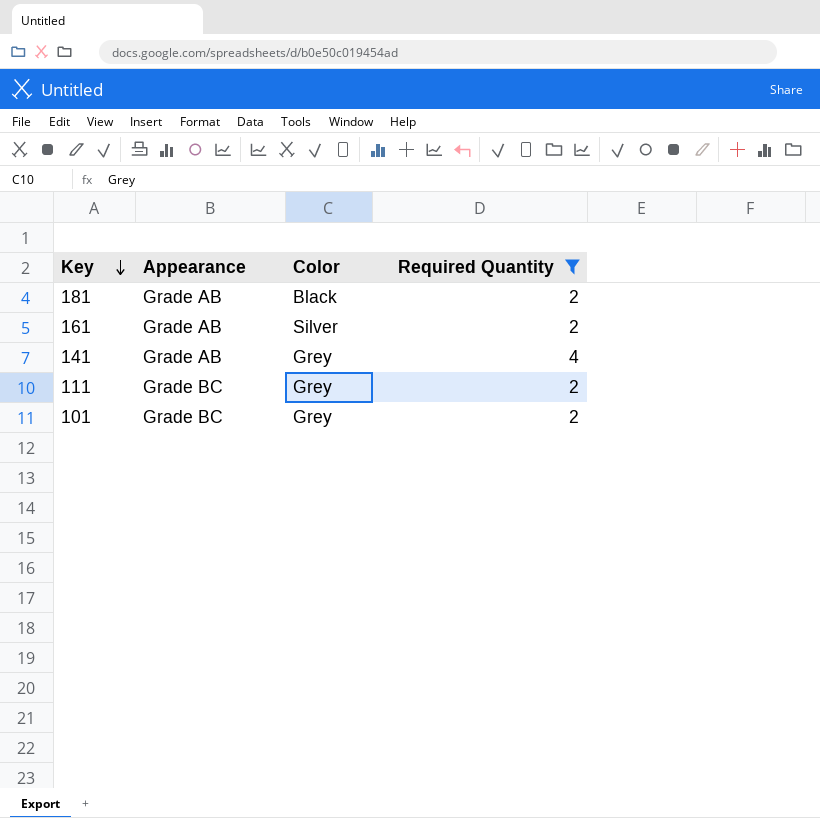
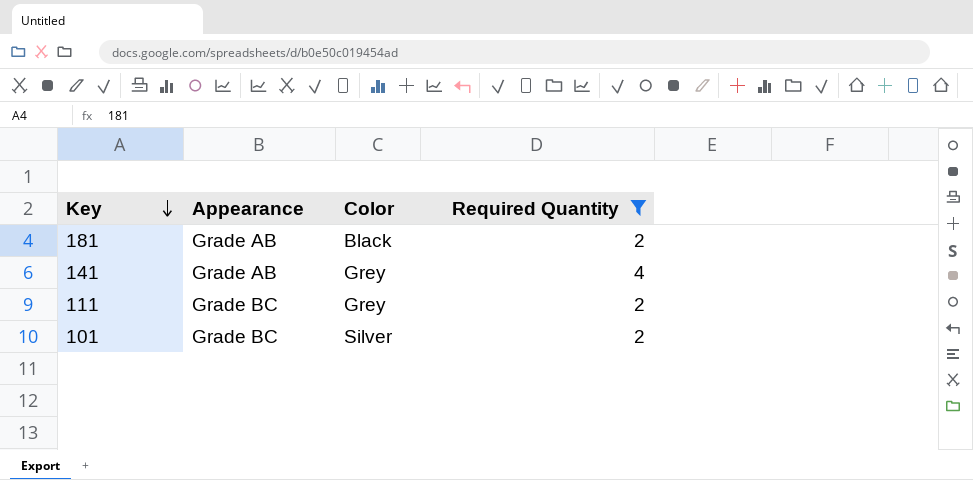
row 161: Grade AB | Silver | 2 -> none
101 | Color: Grey -> Silver

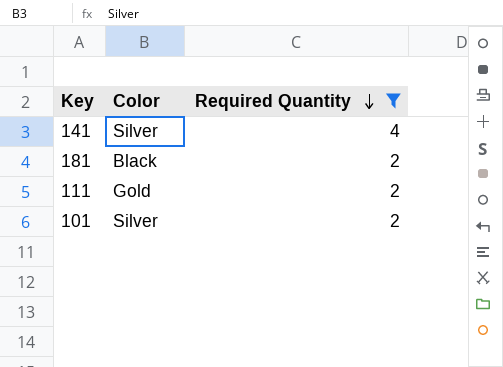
row order: Key descending -> Required Quantity descending
column Appearance | position: 2 -> none
141 | Color: Grey -> Silver
111 | Color: Grey -> Gold

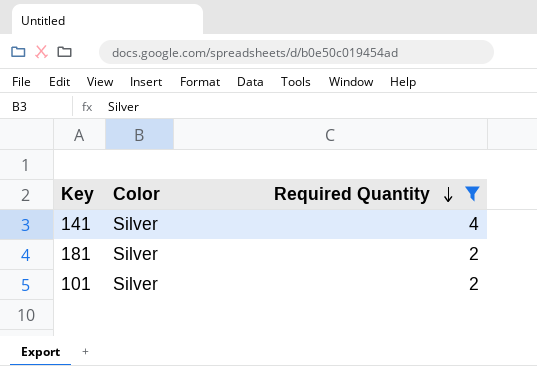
row 111: Gold | 2 -> none
181 | Color: Black -> Silver

